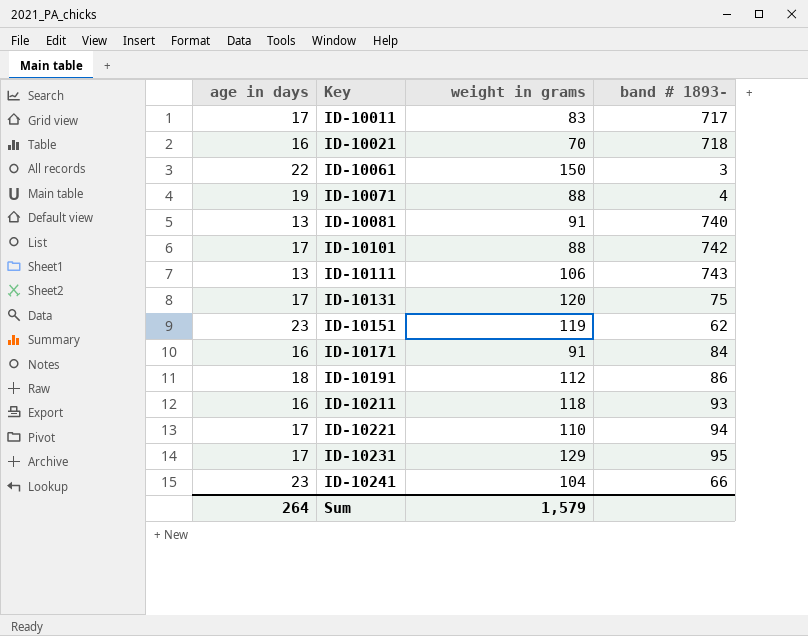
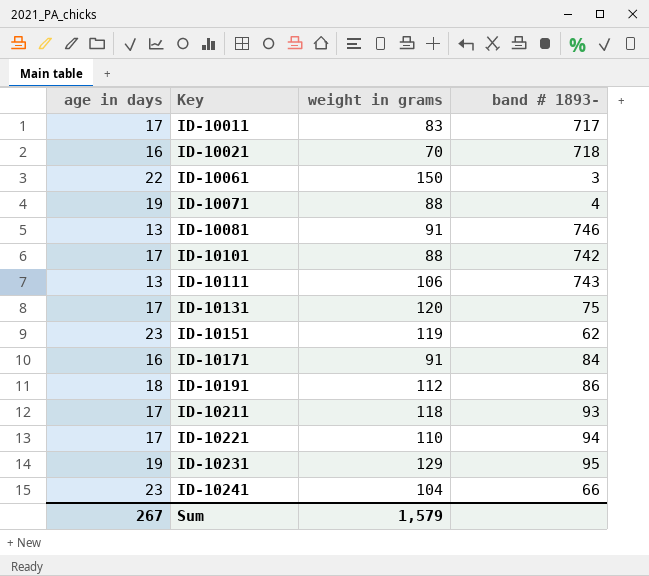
ID-10081 | band # 1893-: 740 -> 746
ID-10211 | age in days: 16 -> 17
ID-10231 | age in days: 17 -> 19
Sum | age in days: 264 -> 267

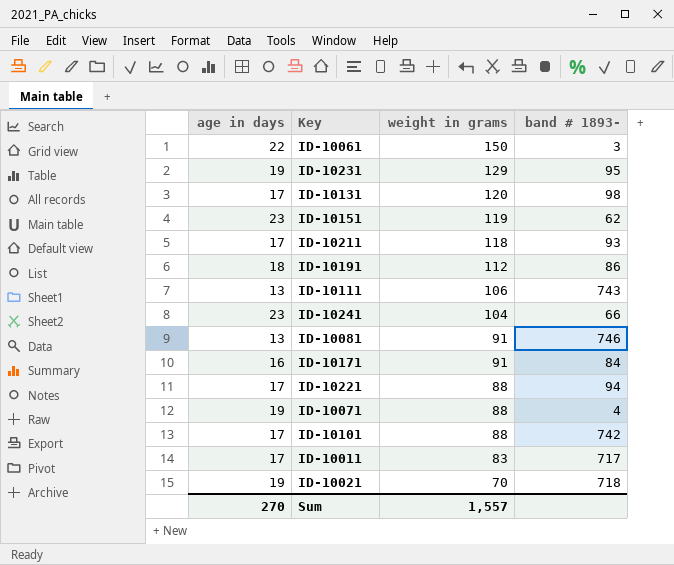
row order: Key ascending -> weight in grams descending
ID-10131 | band # 1893-: 75 -> 98
ID-10221 | weight in grams: 110 -> 88
ID-10021 | age in days: 16 -> 19
Sum | age in days: 267 -> 270
Sum | weight in grams: 1,579 -> 1,557

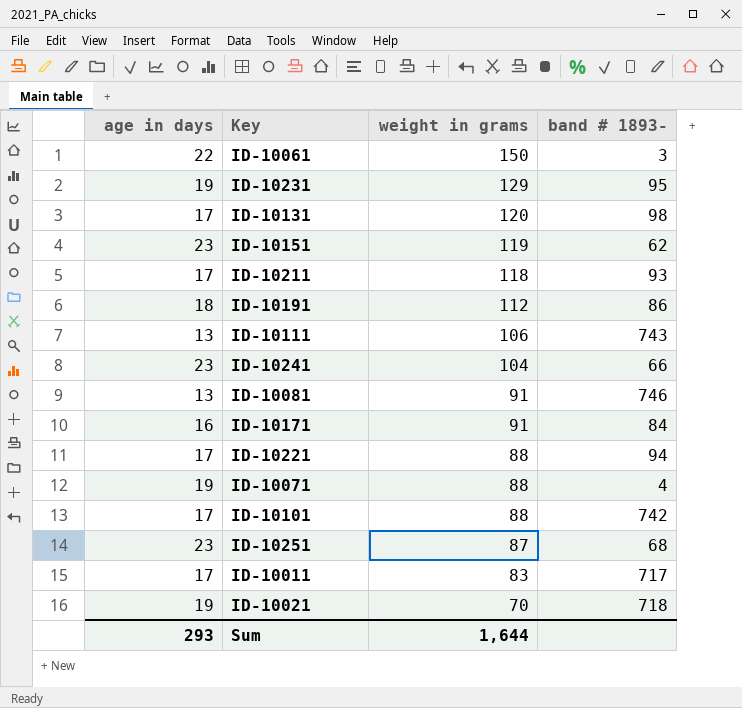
row ID-10251: none -> 23 | 87 | 68
Sum | age in days: 270 -> 293
Sum | weight in grams: 1,557 -> 1,644

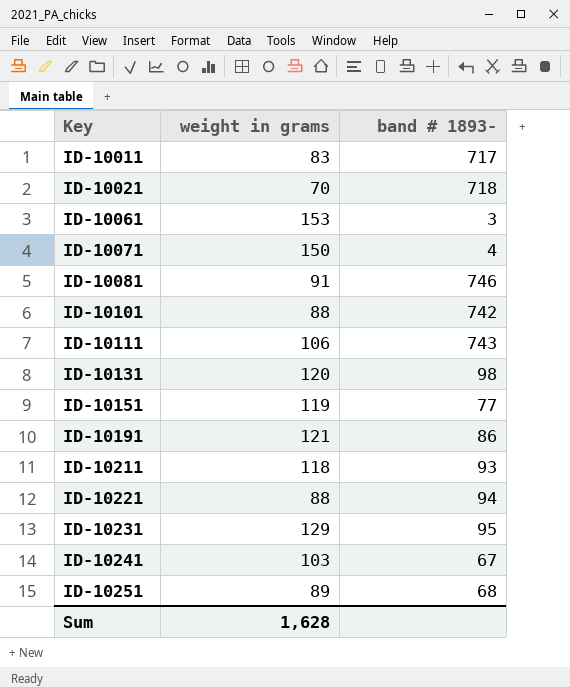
row order: weight in grams descending -> Key ascending
column age in days | position: 1 -> none
row ID-10171: 16 | 91 | 84 -> none
ID-10061 | weight in grams: 150 -> 153
ID-10071 | weight in grams: 88 -> 150
ID-10151 | band # 1893-: 62 -> 77
ID-10191 | weight in grams: 112 -> 121
ID-10241 | weight in grams: 104 -> 103
ID-10241 | band # 1893-: 66 -> 67
ID-10251 | weight in grams: 87 -> 89
Sum | weight in grams: 1,644 -> 1,628

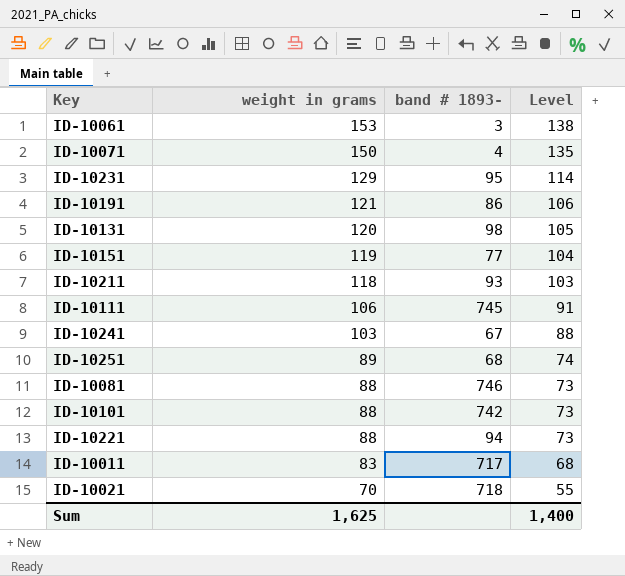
row order: Key ascending -> weight in grams descending
column Level | formula: none -> [weight in grams] - 15
ID-10111 | band # 1893-: 743 -> 745
ID-10081 | weight in grams: 91 -> 88
Sum | weight in grams: 1,628 -> 1,625

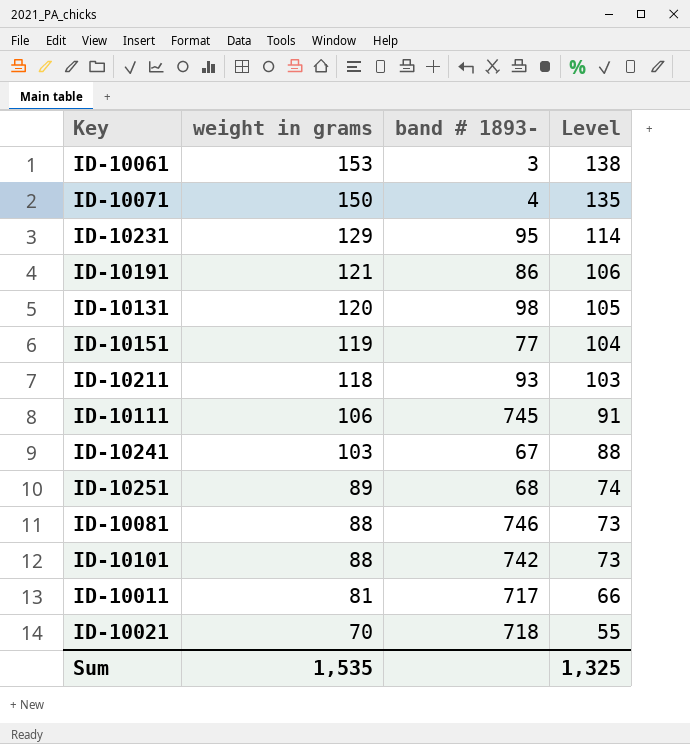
row ID-10221: 88 | 94 | 73 -> none
ID-10011 | weight in grams: 83 -> 81
ID-10011 | Level: 68 -> 66
Sum | weight in grams: 1,625 -> 1,535
Sum | Level: 1,400 -> 1,325

